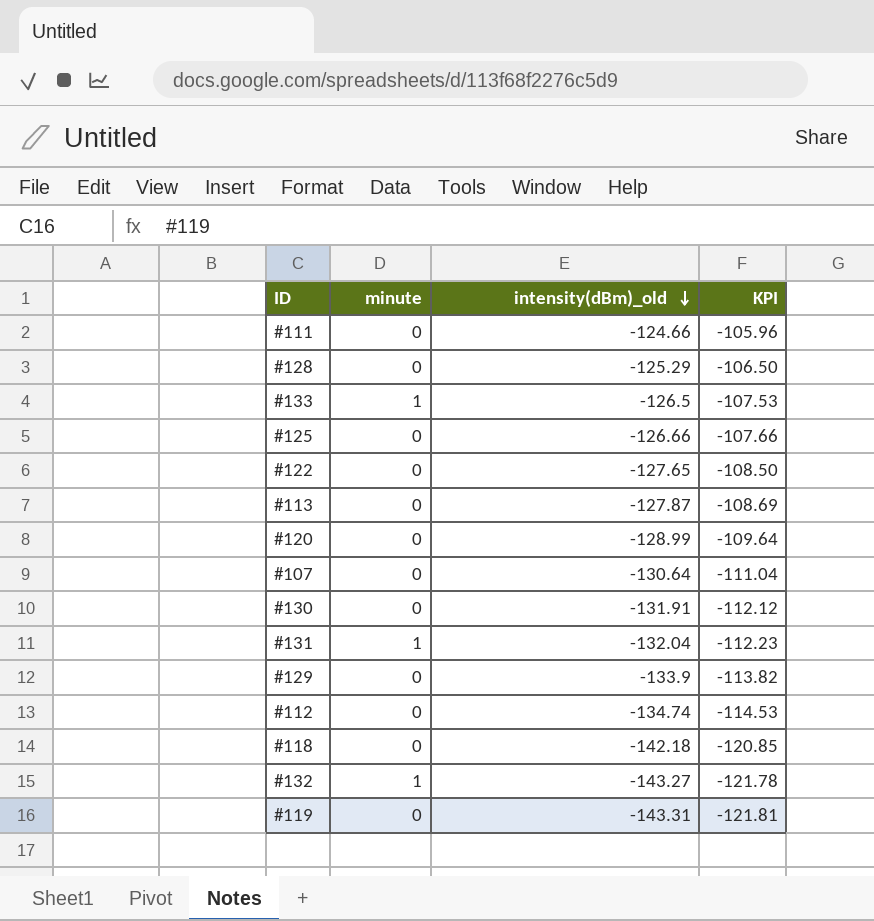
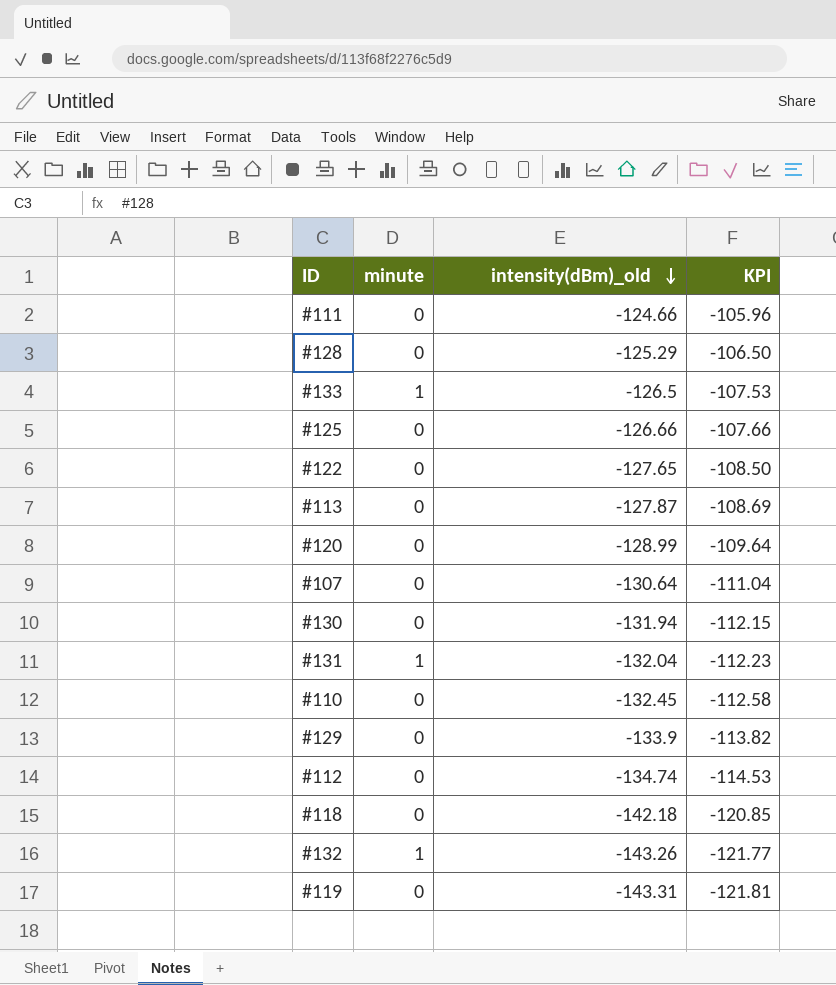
#130 | intensity(dBm)_old: -131.91 -> -131.94
#130 | KPI: -112.12 -> -112.15
row #110: none -> 0 | -132.45 | -112.58
#132 | intensity(dBm)_old: -143.27 -> -143.26
#132 | KPI: -121.78 -> -121.77

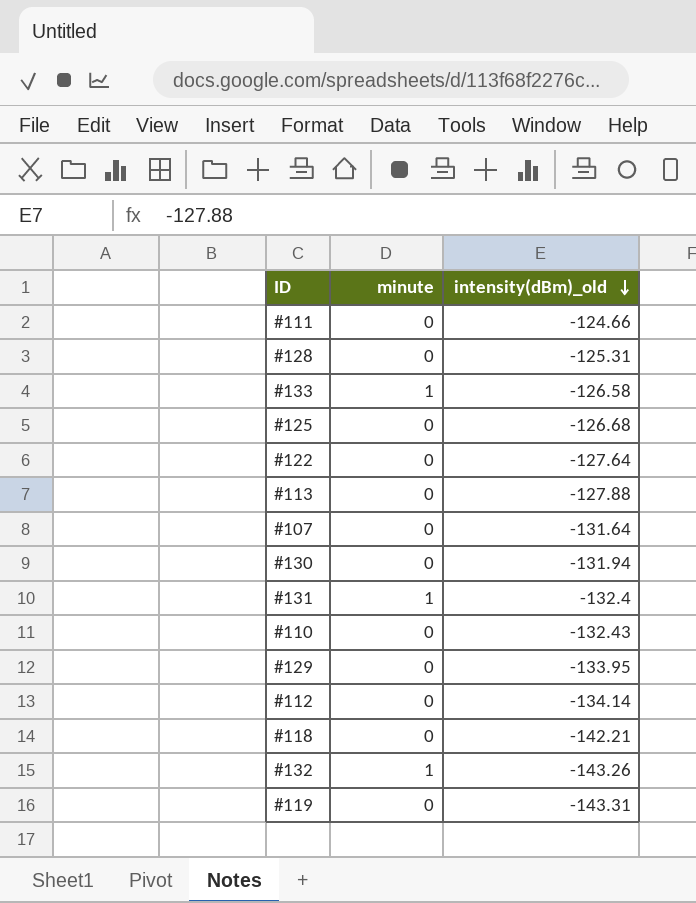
column KPI | formula: [intensity(dBm)_old] * 0.85 -> none
row #120: 0 | -128.99 | -109.64 -> none
#128 | intensity(dBm)_old: -125.29 -> -125.31
#133 | intensity(dBm)_old: -126.5 -> -126.58
#125 | intensity(dBm)_old: -126.66 -> -126.68
#122 | intensity(dBm)_old: -127.65 -> -127.64
#113 | intensity(dBm)_old: -127.87 -> -127.88
#107 | intensity(dBm)_old: -130.64 -> -131.64
#131 | intensity(dBm)_old: -132.04 -> -132.4
#110 | intensity(dBm)_old: -132.45 -> -132.43
#129 | intensity(dBm)_old: -133.9 -> -133.95
#112 | intensity(dBm)_old: -134.74 -> -134.14
#118 | intensity(dBm)_old: -142.18 -> -142.21

